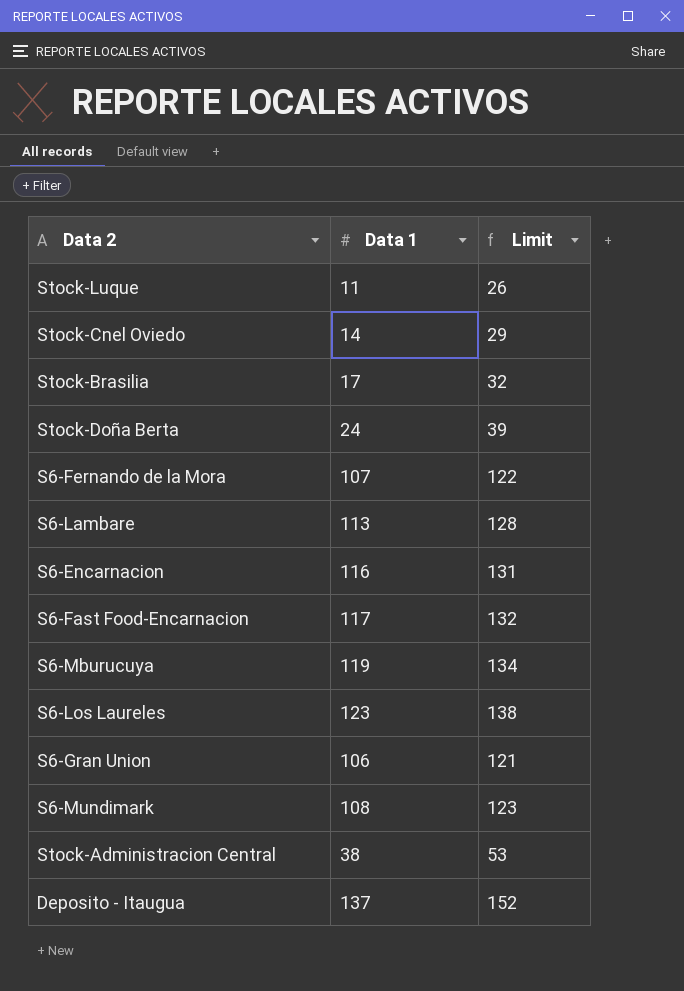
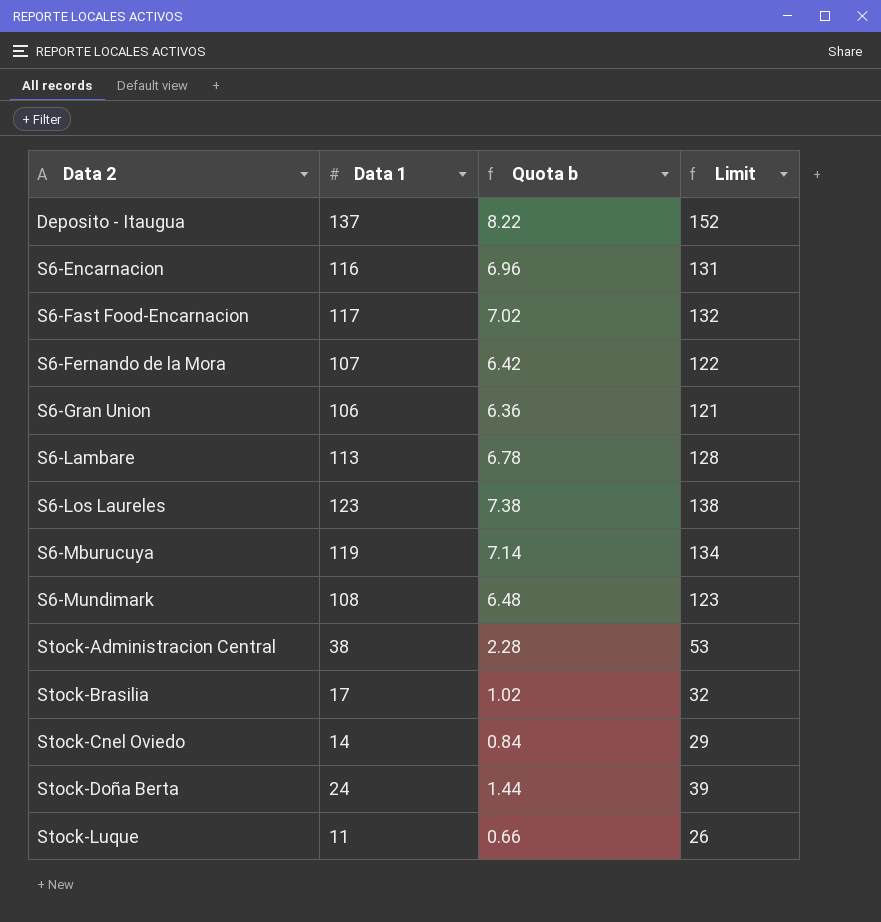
row order: none -> Data 2 ascending
column Quota b | formula: none -> [Data 1] * 0.06

